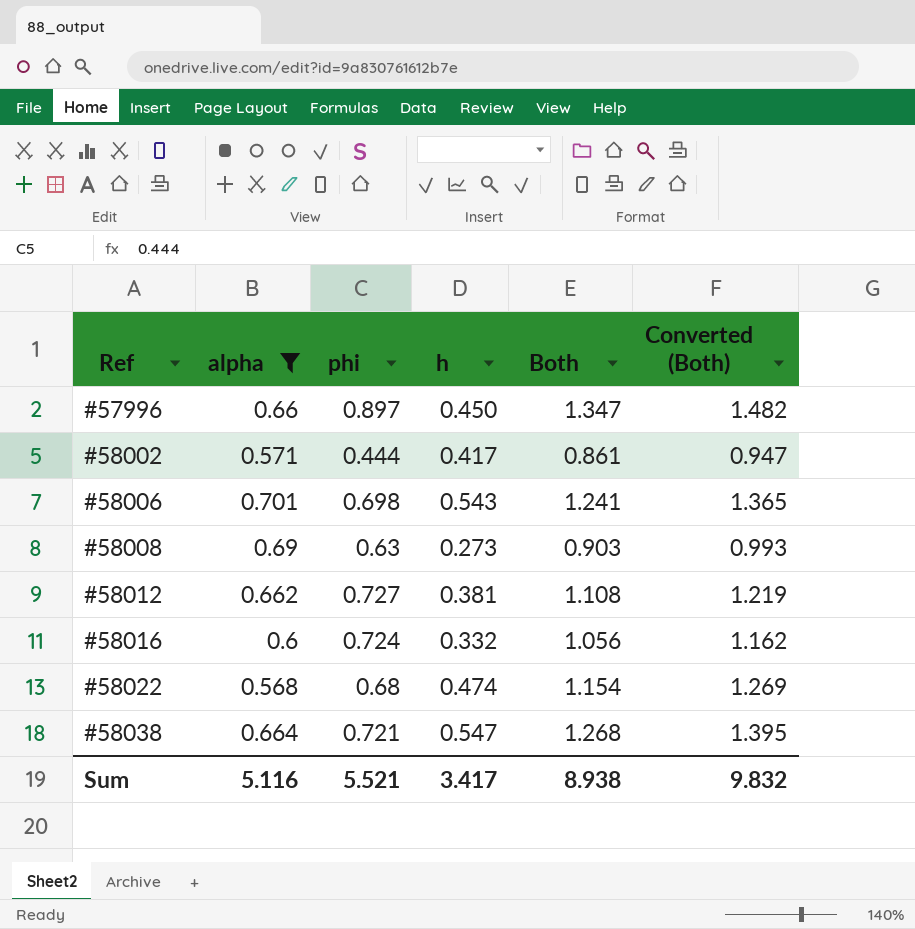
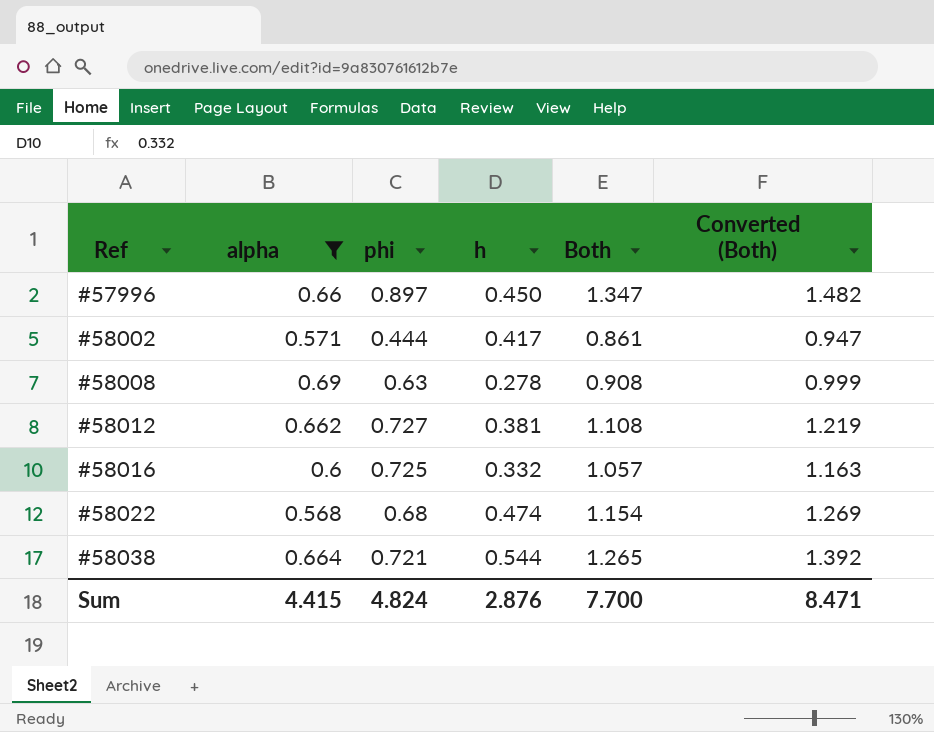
row #58006: 0.701 | 0.698 | 0.543 | 1.241 | 1.365 -> none
#58008 | h: 0.273 -> 0.278
#58008 | Both: 0.903 -> 0.908
#58008 | Converted (Both): 0.993 -> 0.999
#58016 | phi: 0.724 -> 0.725
#58016 | Both: 1.056 -> 1.057
#58016 | Converted (Both): 1.162 -> 1.163
#58038 | h: 0.547 -> 0.544
#58038 | Both: 1.268 -> 1.265
#58038 | Converted (Both): 1.395 -> 1.392
Sum | alpha: 5.116 -> 4.415
Sum | phi: 5.521 -> 4.824
Sum | h: 3.417 -> 2.876
Sum | Both: 8.938 -> 7.700
Sum | Converted (Both): 9.832 -> 8.471

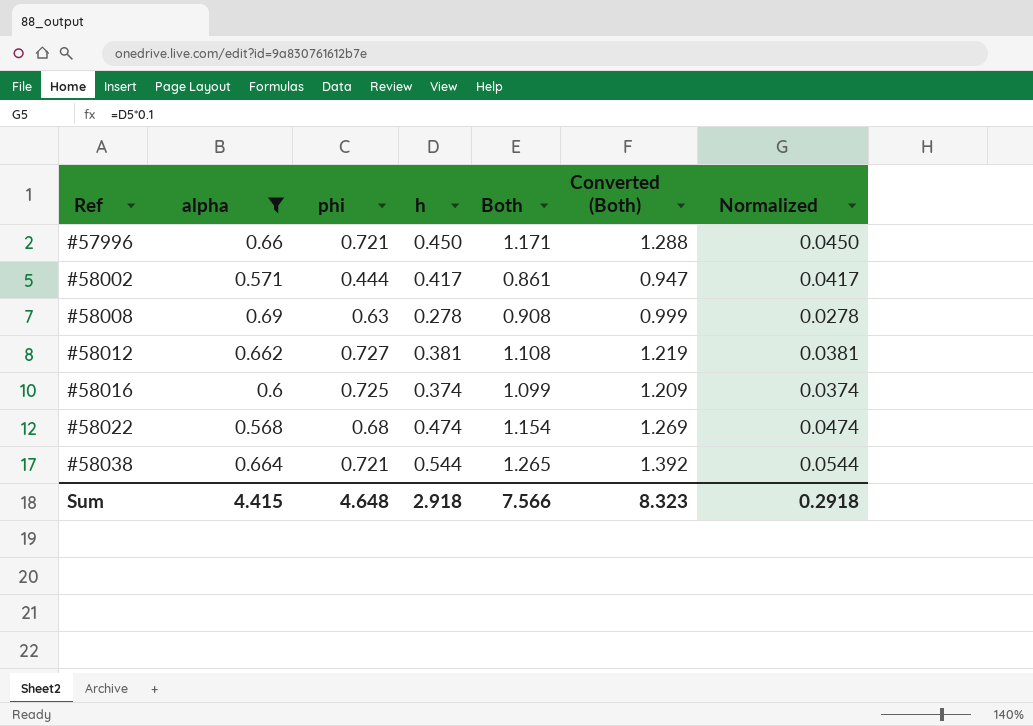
column Normalized | formula: none -> [h] * 0.1
#57996 | phi: 0.897 -> 0.721
#57996 | Both: 1.347 -> 1.171
#57996 | Converted (Both): 1.482 -> 1.288
#58016 | h: 0.332 -> 0.374
#58016 | Both: 1.057 -> 1.099
#58016 | Converted (Both): 1.163 -> 1.209
Sum | phi: 4.824 -> 4.648
Sum | h: 2.876 -> 2.918
Sum | Both: 7.700 -> 7.566
Sum | Converted (Both): 8.471 -> 8.323

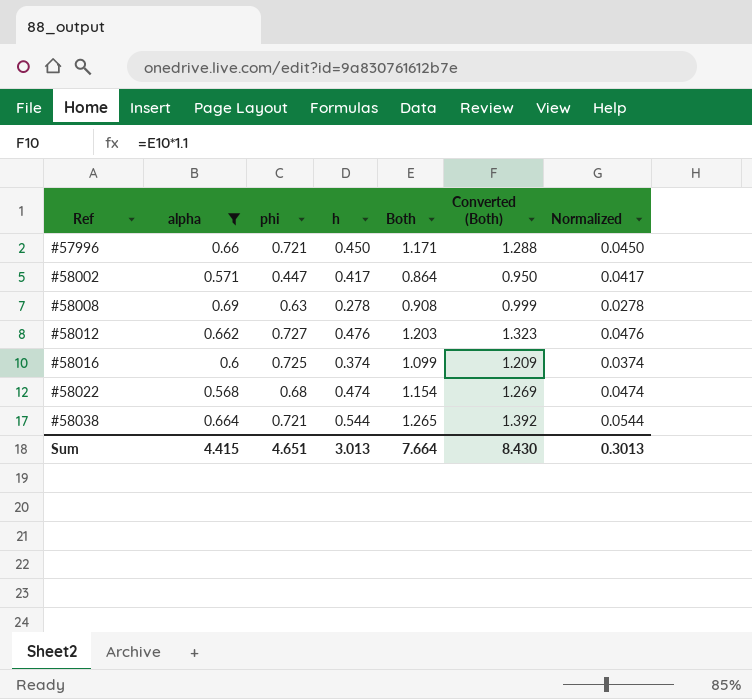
#58002 | phi: 0.444 -> 0.447
#58002 | Both: 0.861 -> 0.864
#58002 | Converted (Both): 0.947 -> 0.950
#58012 | h: 0.381 -> 0.476
#58012 | Both: 1.108 -> 1.203
#58012 | Converted (Both): 1.219 -> 1.323
#58012 | Normalized: 0.0381 -> 0.0476
Sum | phi: 4.648 -> 4.651
Sum | h: 2.918 -> 3.013
Sum | Both: 7.566 -> 7.664
Sum | Converted (Both): 8.323 -> 8.430
Sum | Normalized: 0.2918 -> 0.3013

